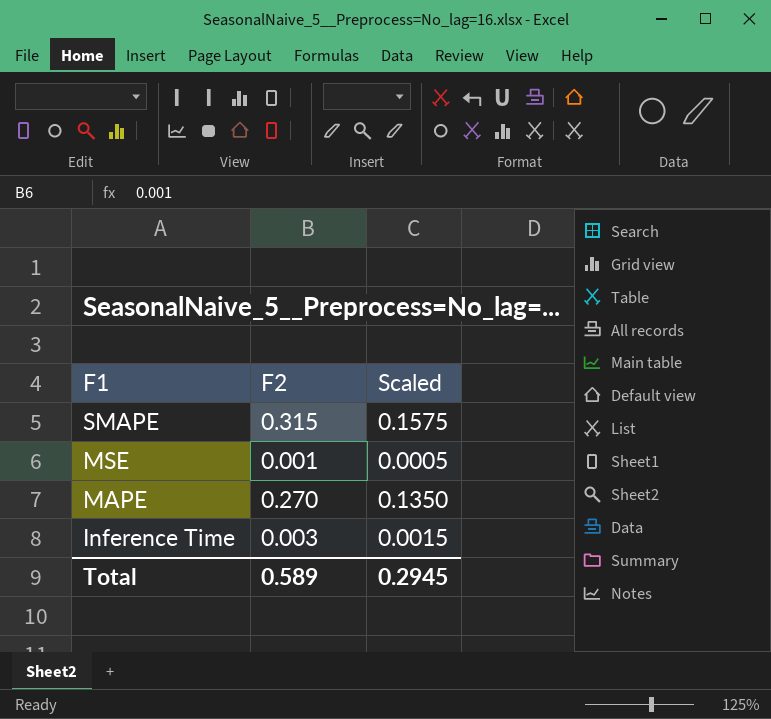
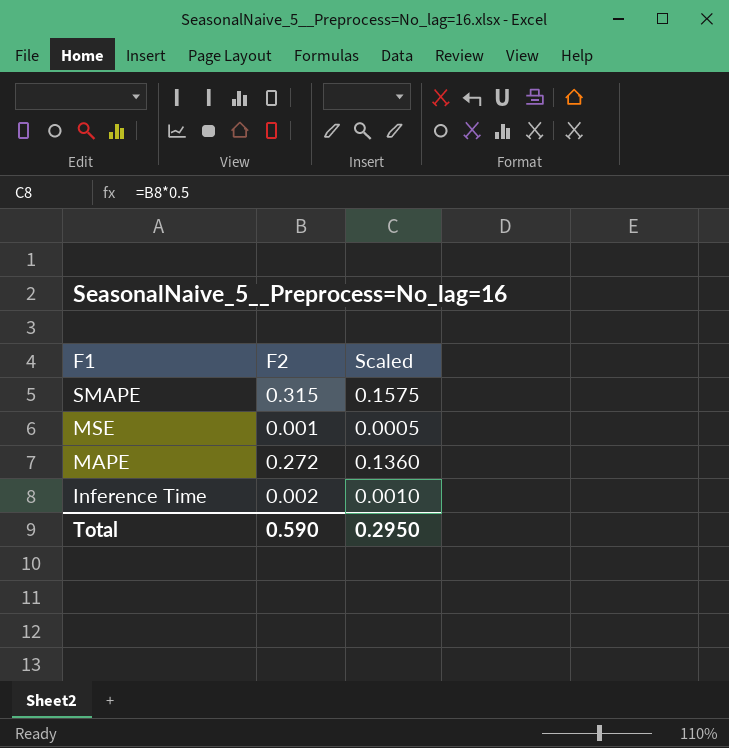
MAPE | F2: 0.270 -> 0.272
MAPE | Scaled: 0.1350 -> 0.1360
Inference Time | F2: 0.003 -> 0.002
Inference Time | Scaled: 0.0015 -> 0.0010
Total | F2: 0.589 -> 0.590
Total | Scaled: 0.2945 -> 0.2950

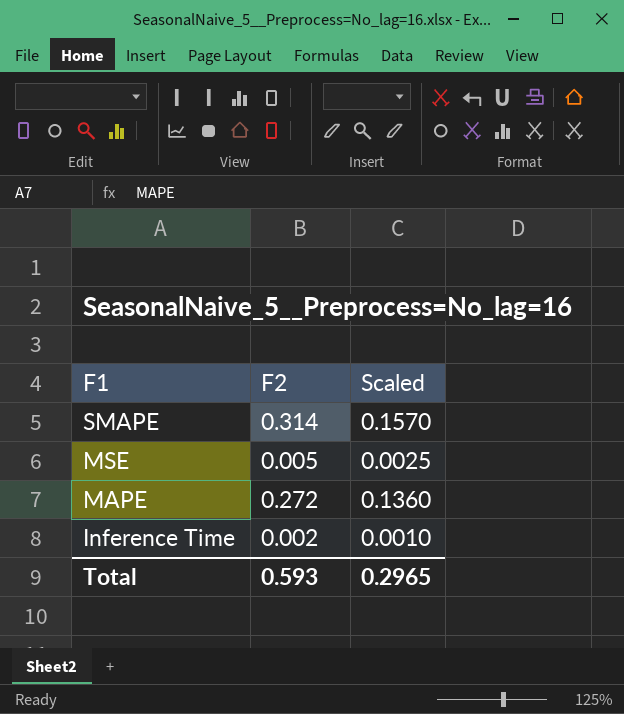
SMAPE | F2: 0.315 -> 0.314
SMAPE | Scaled: 0.1575 -> 0.1570
MSE | F2: 0.001 -> 0.005
MSE | Scaled: 0.0005 -> 0.0025
Total | F2: 0.590 -> 0.593
Total | Scaled: 0.2950 -> 0.2965

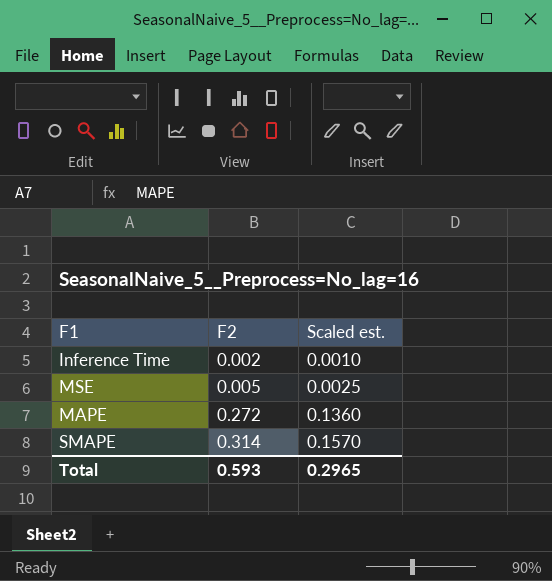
row order: F1 descending -> F2 ascending
column name: Scaled -> Scaled est.

